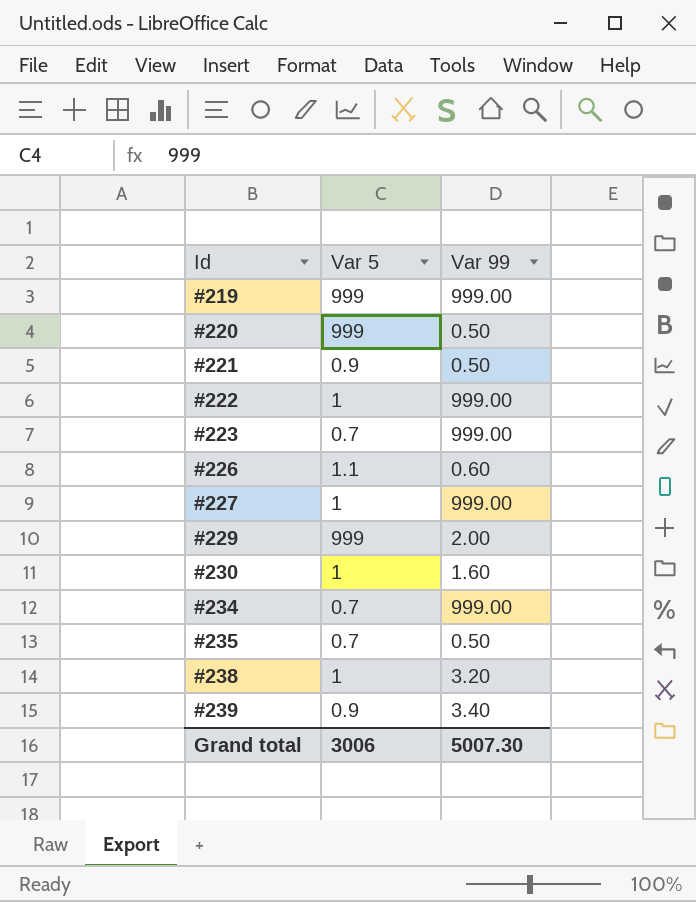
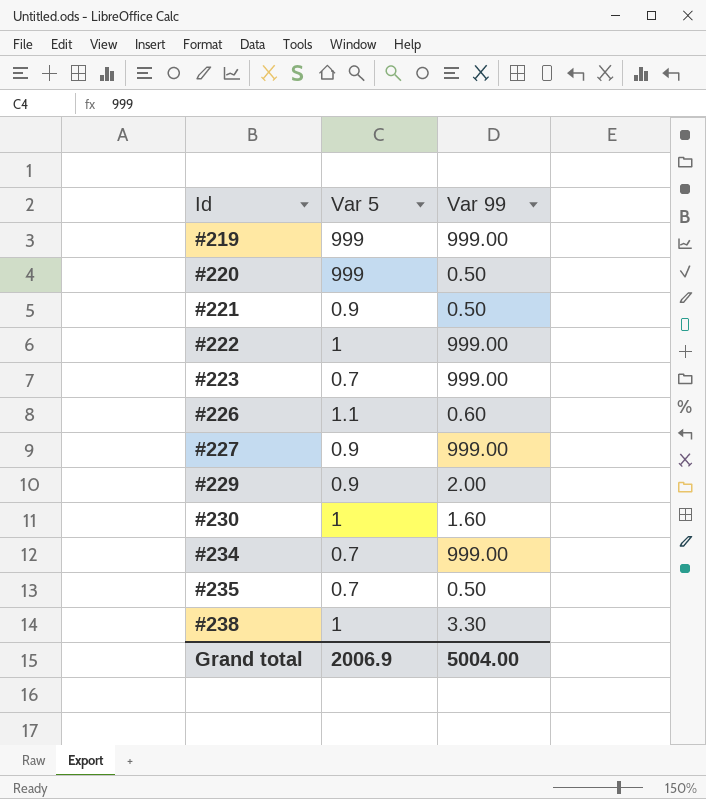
row #239: 0.9 | 3.40 -> none
#227 | Var 5: 1 -> 0.9
#229 | Var 5: 999 -> 0.9
#238 | Var 99: 3.20 -> 3.30
Grand total | Var 5: 3006 -> 2006.9
Grand total | Var 99: 5007.30 -> 5004.00

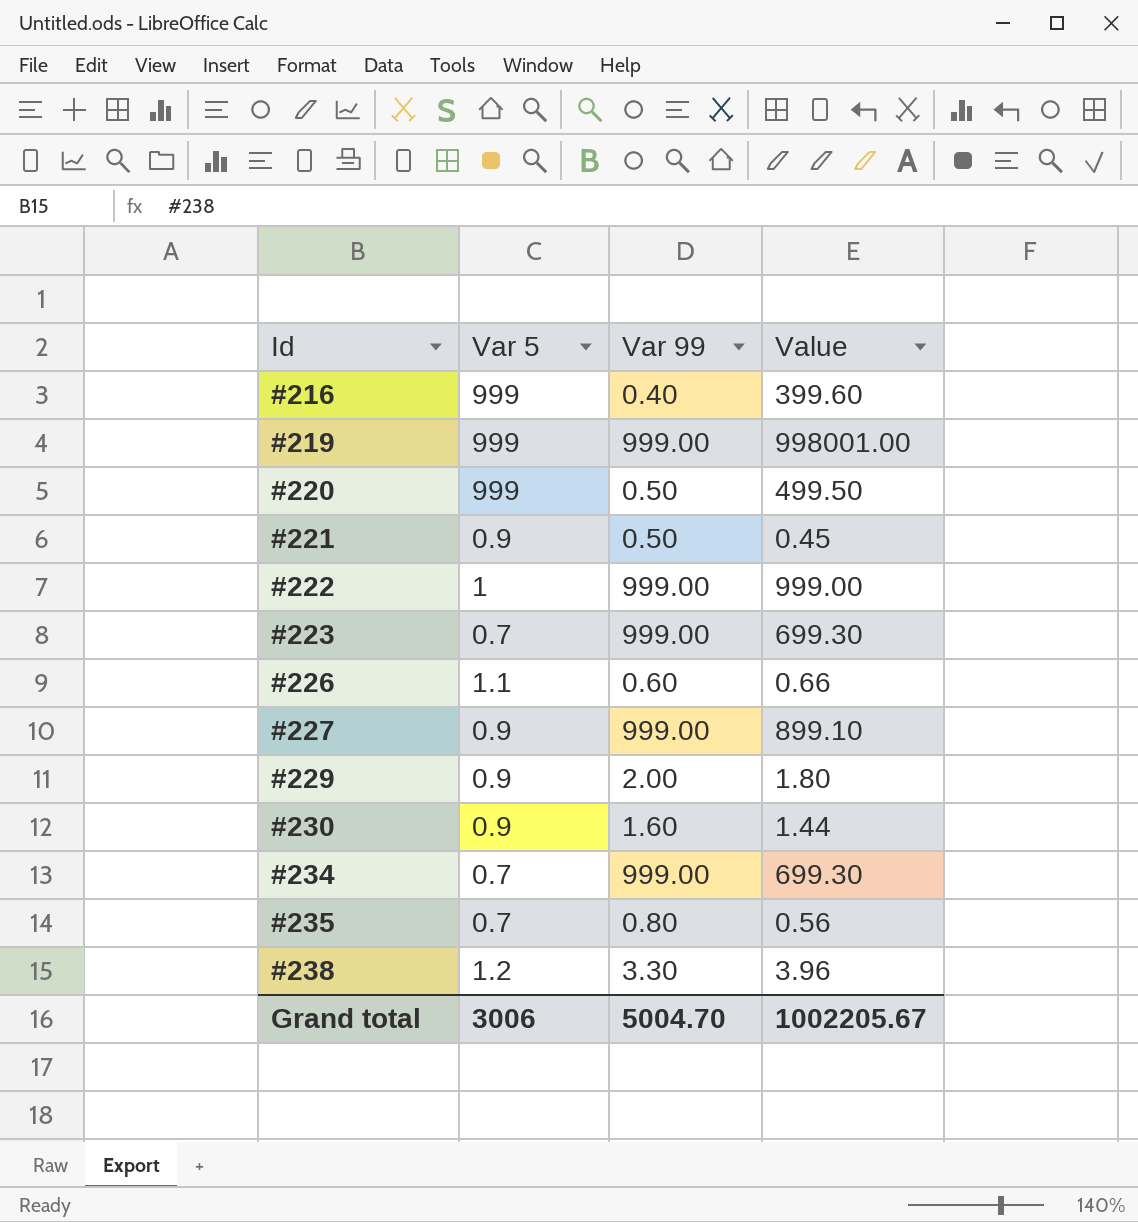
column Value | formula: none -> [Var 5] * [Var 99]
row #216: none -> 999 | 0.40 | 399.60
#230 | Var 5: 1 -> 0.9
#235 | Var 99: 0.50 -> 0.80
#238 | Var 5: 1 -> 1.2
Grand total | Var 5: 2006.9 -> 3006
Grand total | Var 99: 5004.00 -> 5004.70

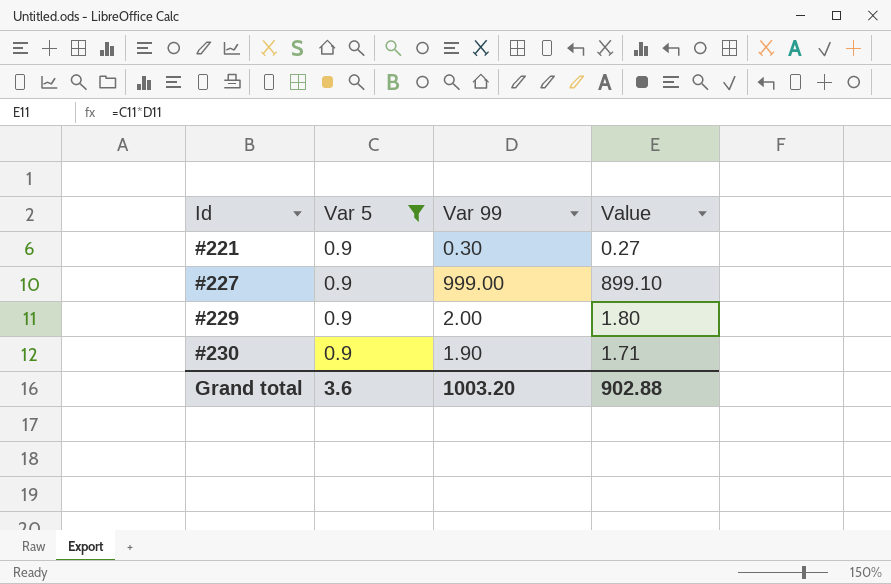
filter: none -> Var 5 = 0.9
#221 | Var 99: 0.50 -> 0.30
#221 | Value: 0.45 -> 0.27
#230 | Var 99: 1.60 -> 1.90
#230 | Value: 1.44 -> 1.71
Grand total | Var 5: 3006 -> 3.6
Grand total | Var 99: 5004.70 -> 1003.20
Grand total | Value: 1002205.67 -> 902.88

